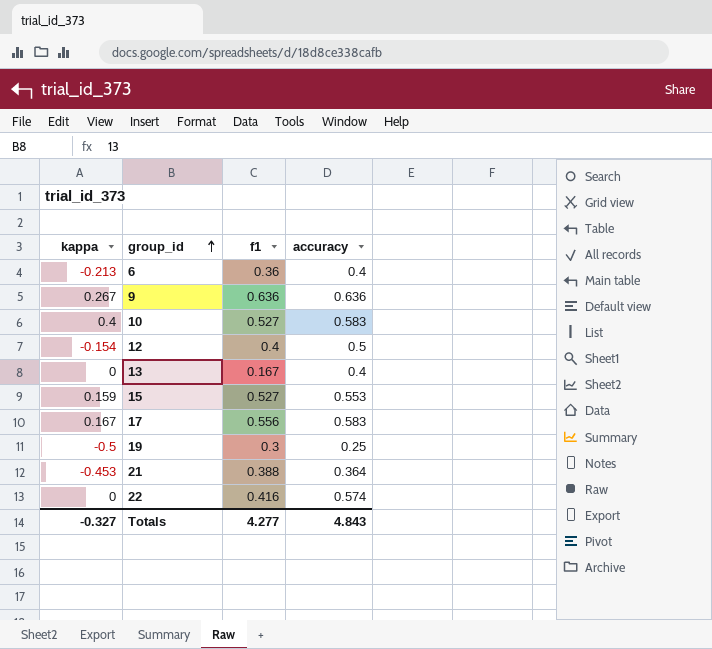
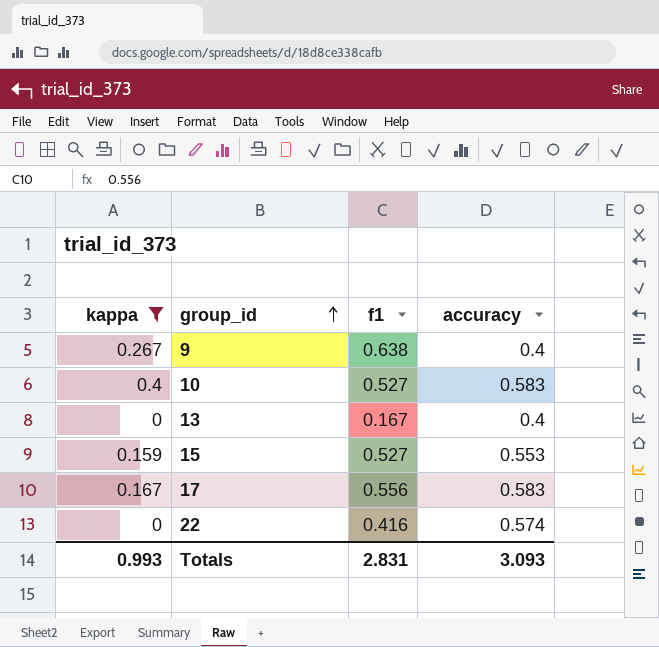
filter: none -> kappa >= 0
9 | f1: 0.636 -> 0.638
9 | accuracy: 0.636 -> 0.4
Totals | kappa: -0.327 -> 0.993
Totals | f1: 4.277 -> 2.831
Totals | accuracy: 4.843 -> 3.093

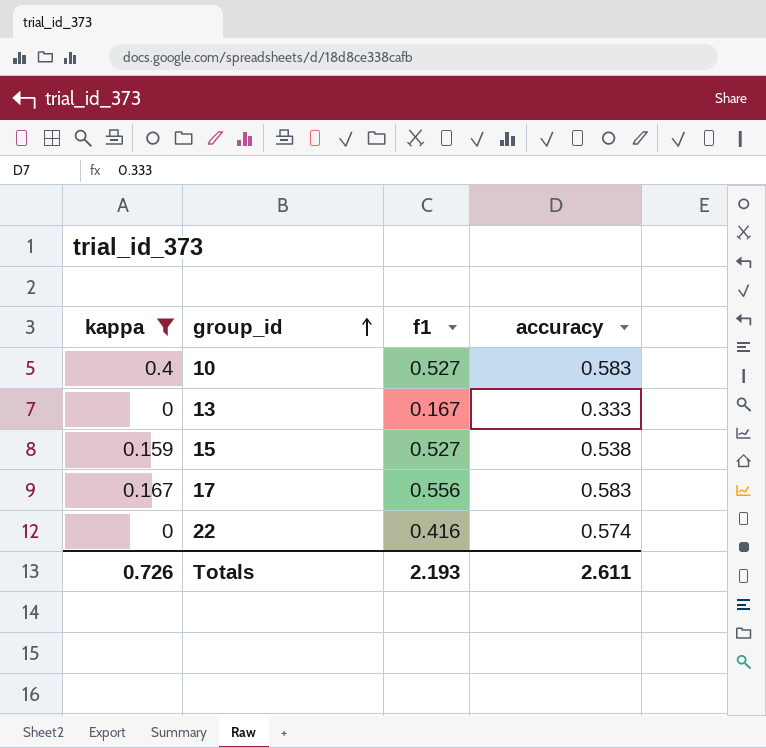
row 9: 0.267 | 0.638 | 0.4 -> none
13 | accuracy: 0.4 -> 0.333
15 | accuracy: 0.553 -> 0.538
Totals | kappa: 0.993 -> 0.726
Totals | f1: 2.831 -> 2.193
Totals | accuracy: 3.093 -> 2.611

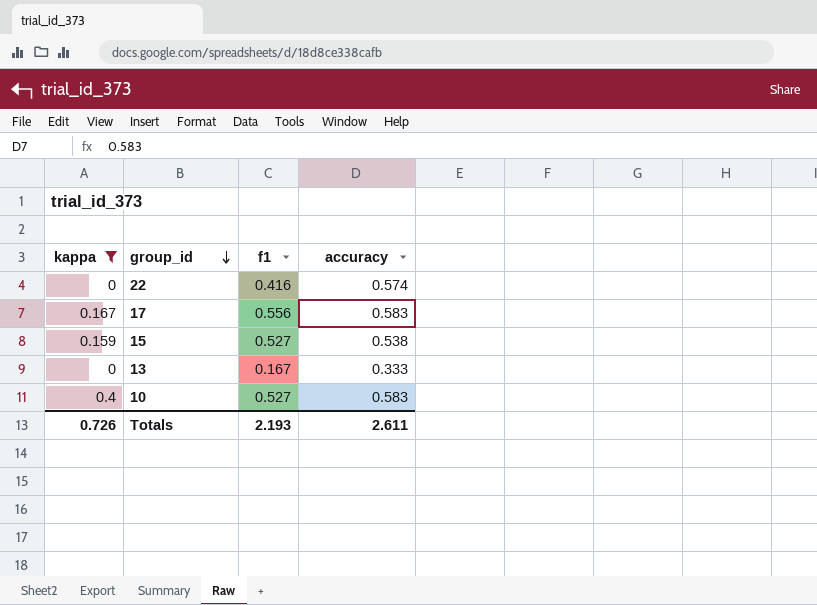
row order: group_id ascending -> group_id descending

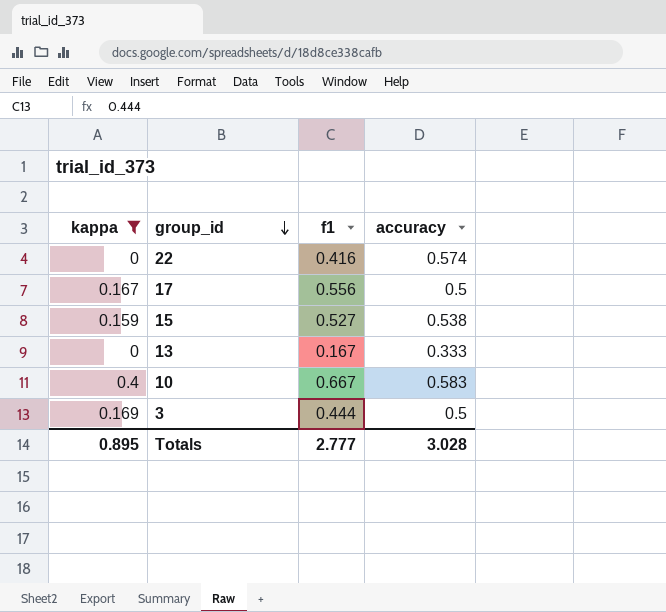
17 | accuracy: 0.583 -> 0.5
10 | f1: 0.527 -> 0.667
row 3: none -> 0.169 | 0.444 | 0.5
Totals | kappa: 0.726 -> 0.895
Totals | f1: 2.193 -> 2.777
Totals | accuracy: 2.611 -> 3.028

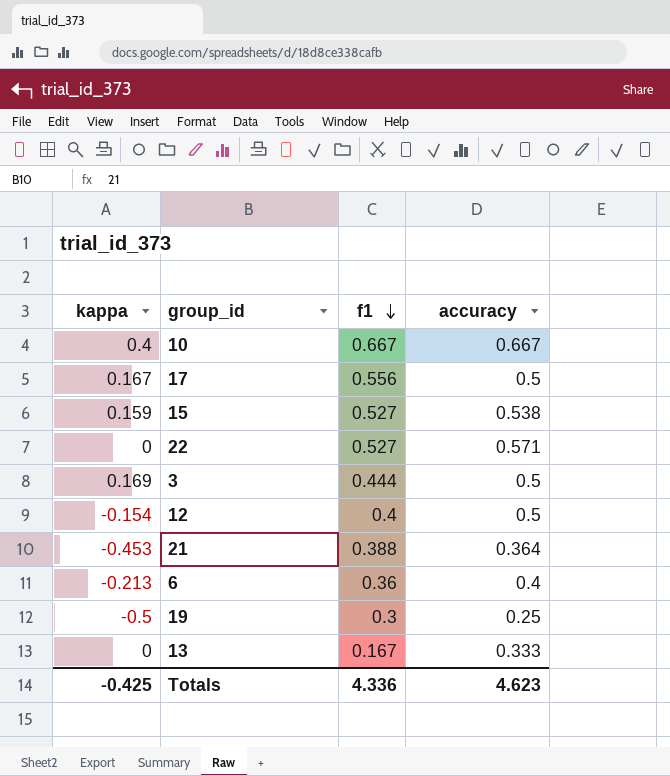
filter: kappa >= 0 -> none
row order: group_id descending -> f1 descending
10 | accuracy: 0.583 -> 0.667
22 | f1: 0.416 -> 0.527
22 | accuracy: 0.574 -> 0.571
Totals | kappa: 0.895 -> -0.425
Totals | f1: 2.777 -> 4.336
Totals | accuracy: 3.028 -> 4.623

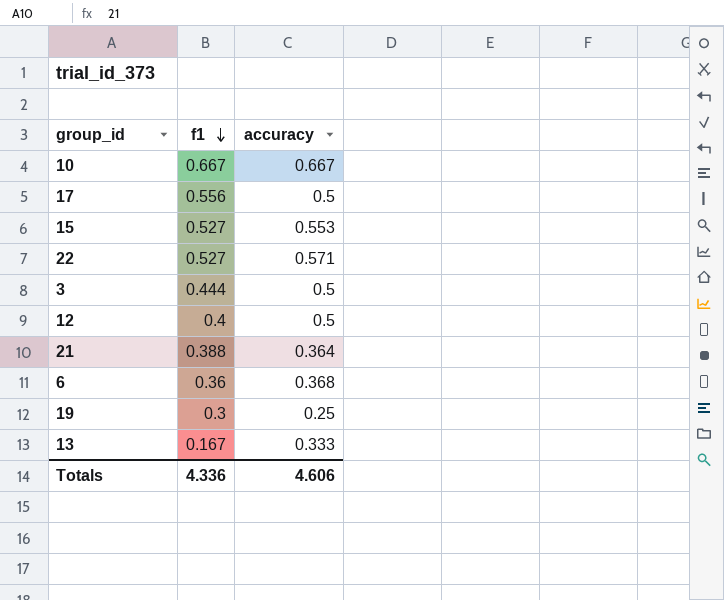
column kappa | position: 1 -> none
15 | accuracy: 0.538 -> 0.553
6 | accuracy: 0.4 -> 0.368
Totals | accuracy: 4.623 -> 4.606

